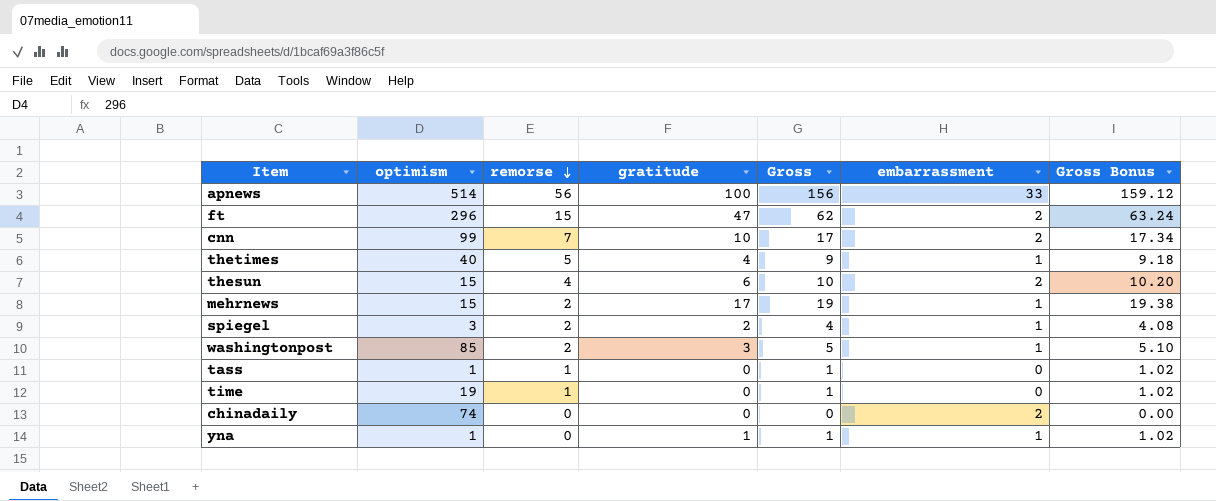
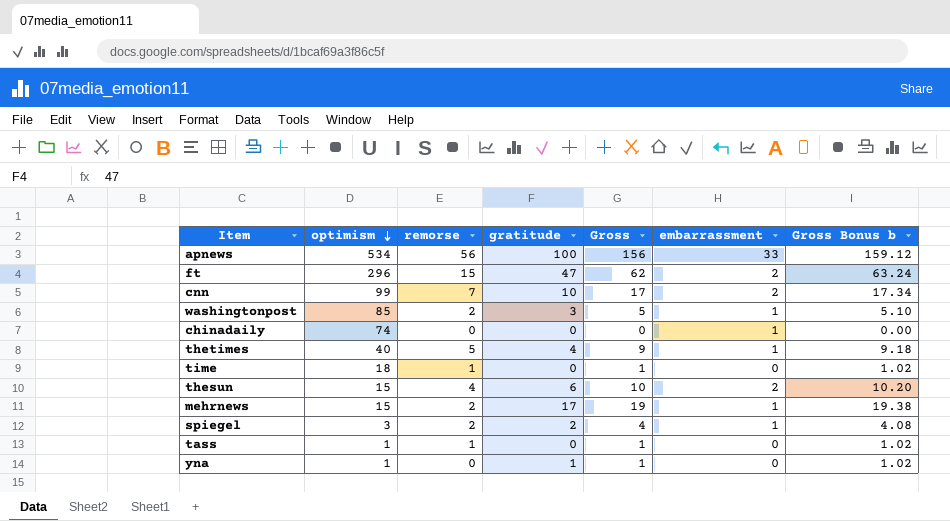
row order: remorse descending -> optimism descending
column name: Gross Bonus -> Gross Bonus b
apnews | optimism: 514 -> 534
chinadaily | embarrassment: 2 -> 1
time | optimism: 19 -> 18
yna | embarrassment: 1 -> 0

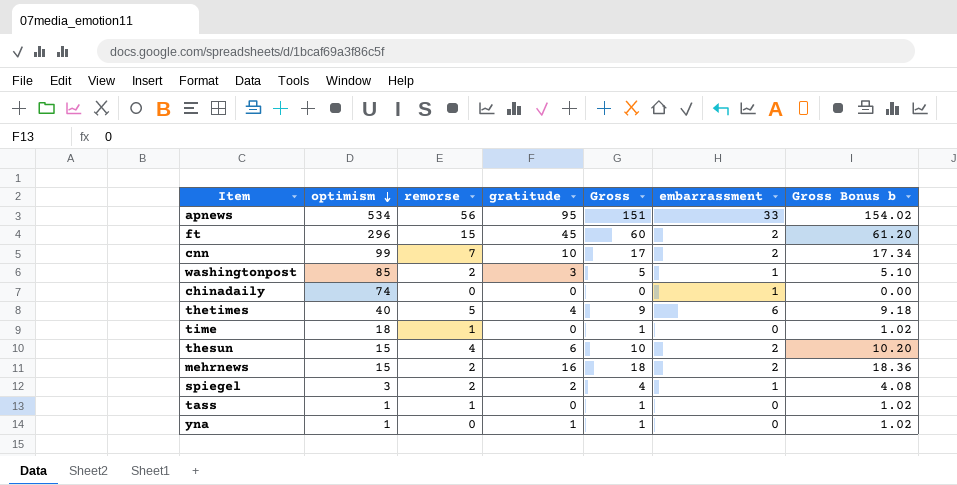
apnews | gratitude: 100 -> 95
apnews | Gross: 156 -> 151
apnews | Gross Bonus b: 159.12 -> 154.02
ft | gratitude: 47 -> 45
ft | Gross: 62 -> 60
ft | Gross Bonus b: 63.24 -> 61.20
thetimes | embarrassment: 1 -> 6
mehrnews | gratitude: 17 -> 16
mehrnews | Gross: 19 -> 18
mehrnews | embarrassment: 1 -> 2
mehrnews | Gross Bonus b: 19.38 -> 18.36

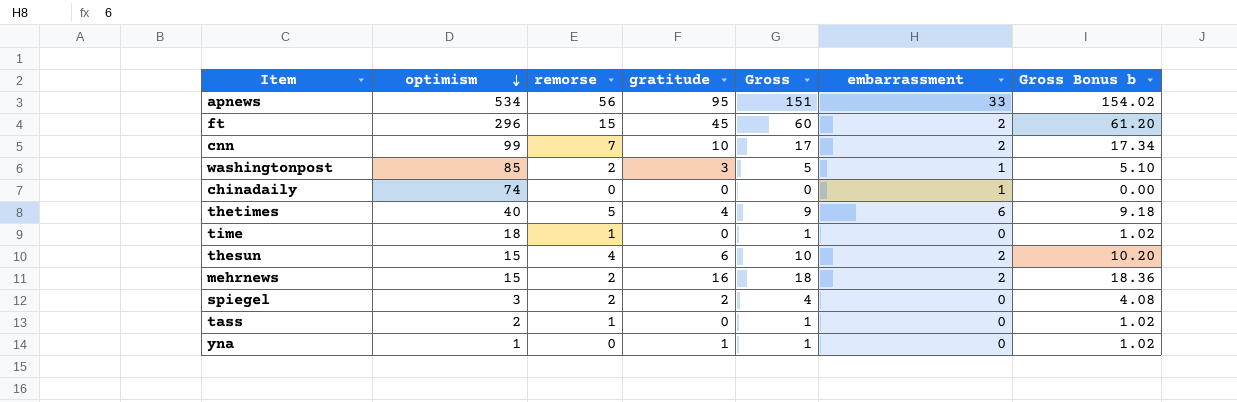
spiegel | embarrassment: 1 -> 0
tass | optimism: 1 -> 2

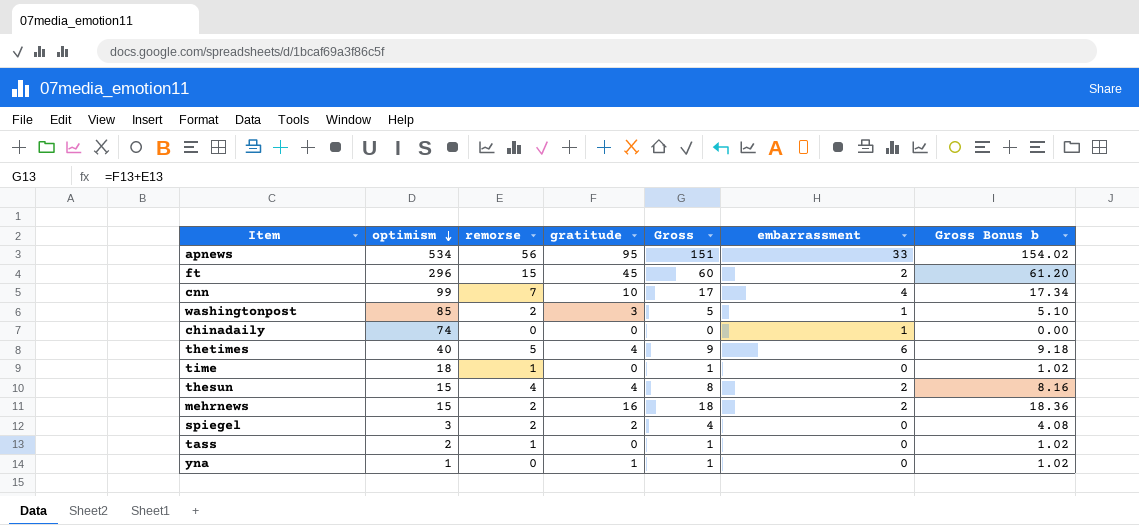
cnn | embarrassment: 2 -> 4
thesun | gratitude: 6 -> 4
thesun | Gross: 10 -> 8
thesun | Gross Bonus b: 10.20 -> 8.16

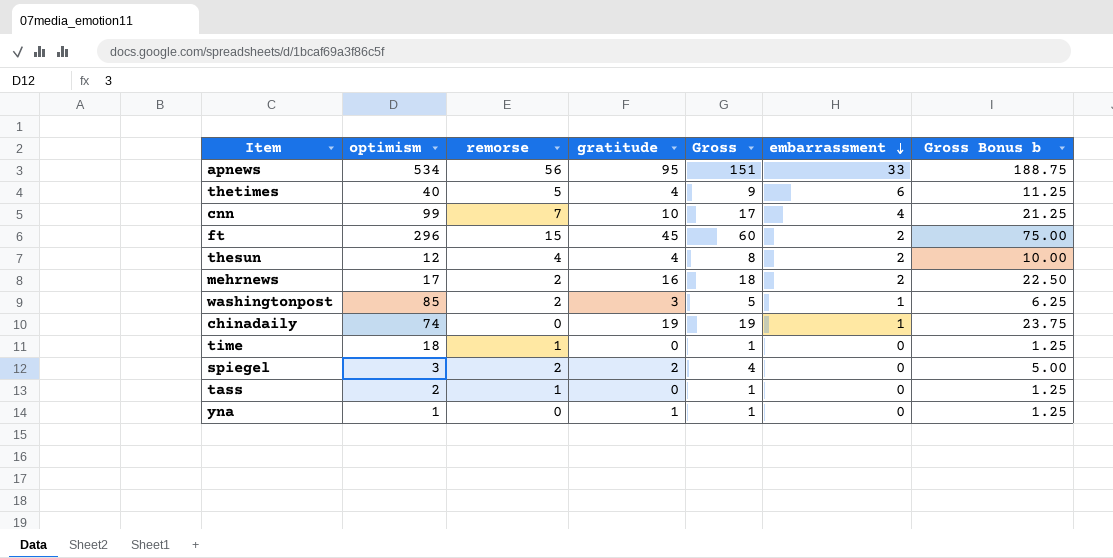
row order: optimism descending -> embarrassment descending
column Gross Bonus b | formula: [Gross] * 1.02 -> [Gross] * 1.25
thesun | optimism: 15 -> 12
mehrnews | optimism: 15 -> 17
chinadaily | gratitude: 0 -> 19
chinadaily | Gross: 0 -> 19

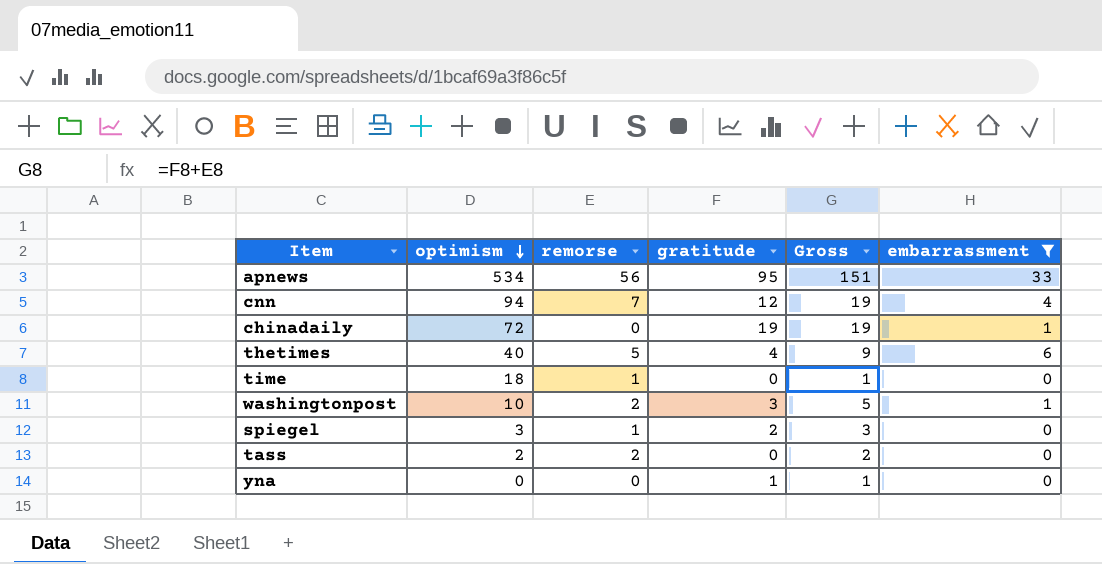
filter: none -> embarrassment != 2
row order: embarrassment descending -> optimism descending
column Gross Bonus b | formula: [Gross] * 1.25 -> none
cnn | optimism: 99 -> 94
cnn | gratitude: 10 -> 12
cnn | Gross: 17 -> 19
chinadaily | optimism: 74 -> 72
washingtonpost | optimism: 85 -> 10
spiegel | remorse: 2 -> 1
spiegel | Gross: 4 -> 3
tass | remorse: 1 -> 2
tass | Gross: 1 -> 2
yna | optimism: 1 -> 0

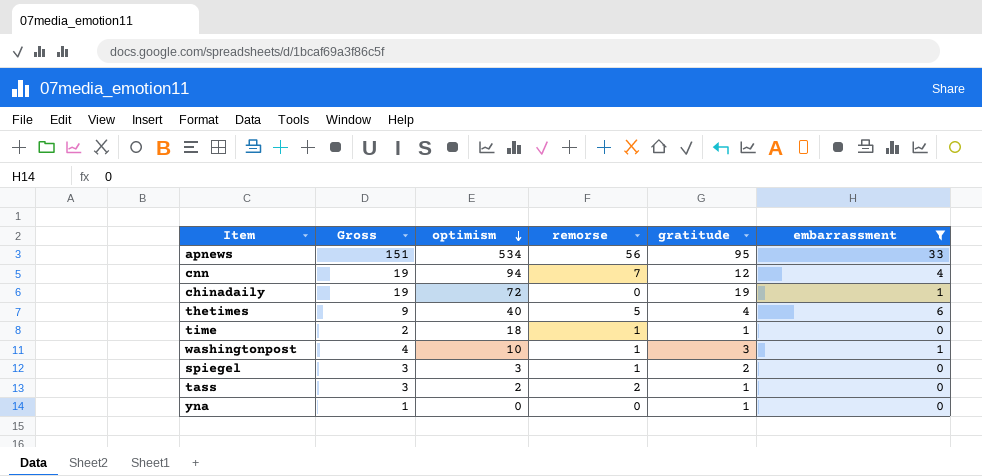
column Gross | position: 5 -> 2
time | Gross: 1 -> 2
time | gratitude: 0 -> 1
washingtonpost | Gross: 5 -> 4
washingtonpost | remorse: 2 -> 1
tass | Gross: 2 -> 3
tass | gratitude: 0 -> 1

